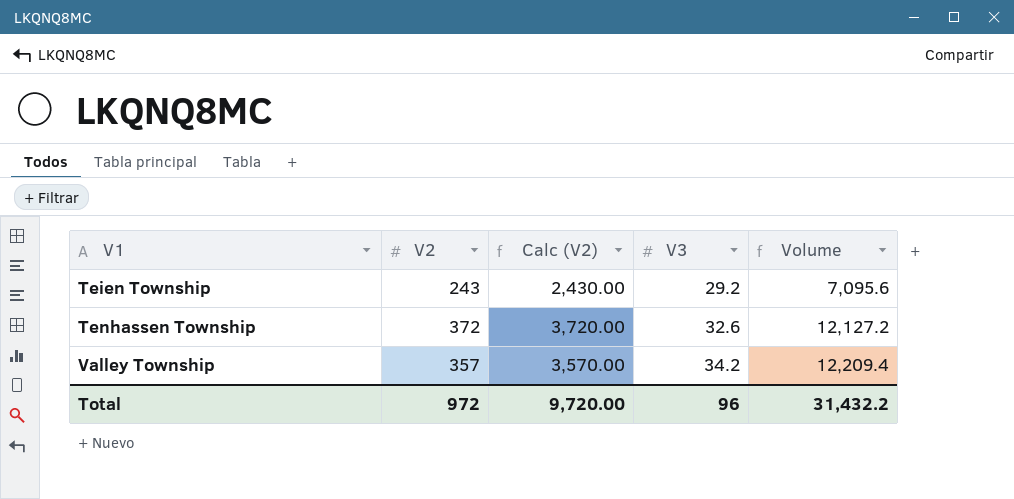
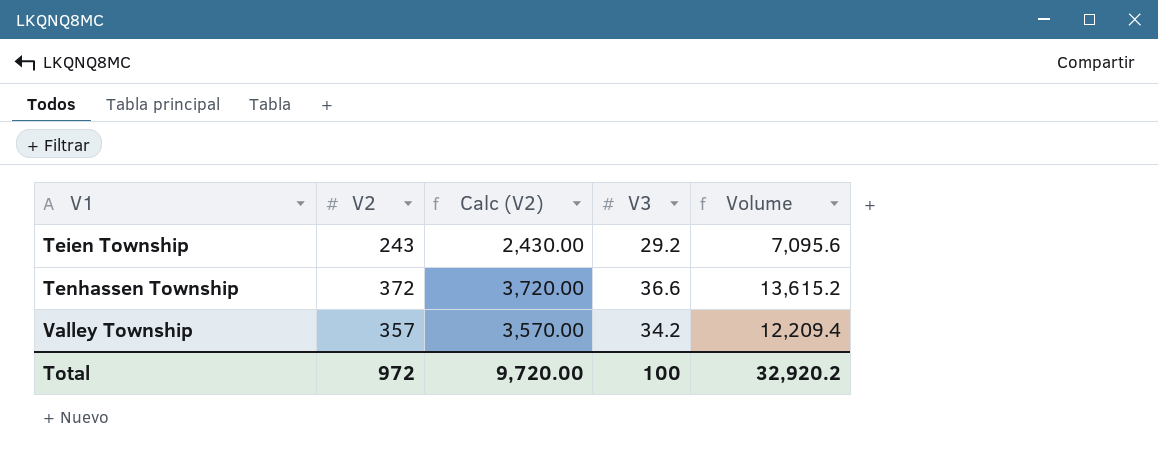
Tenhassen Township | V3: 32.6 -> 36.6
Tenhassen Township | Volume: 12,127.2 -> 13,615.2
Total | V3: 96 -> 100
Total | Volume: 31,432.2 -> 32,920.2

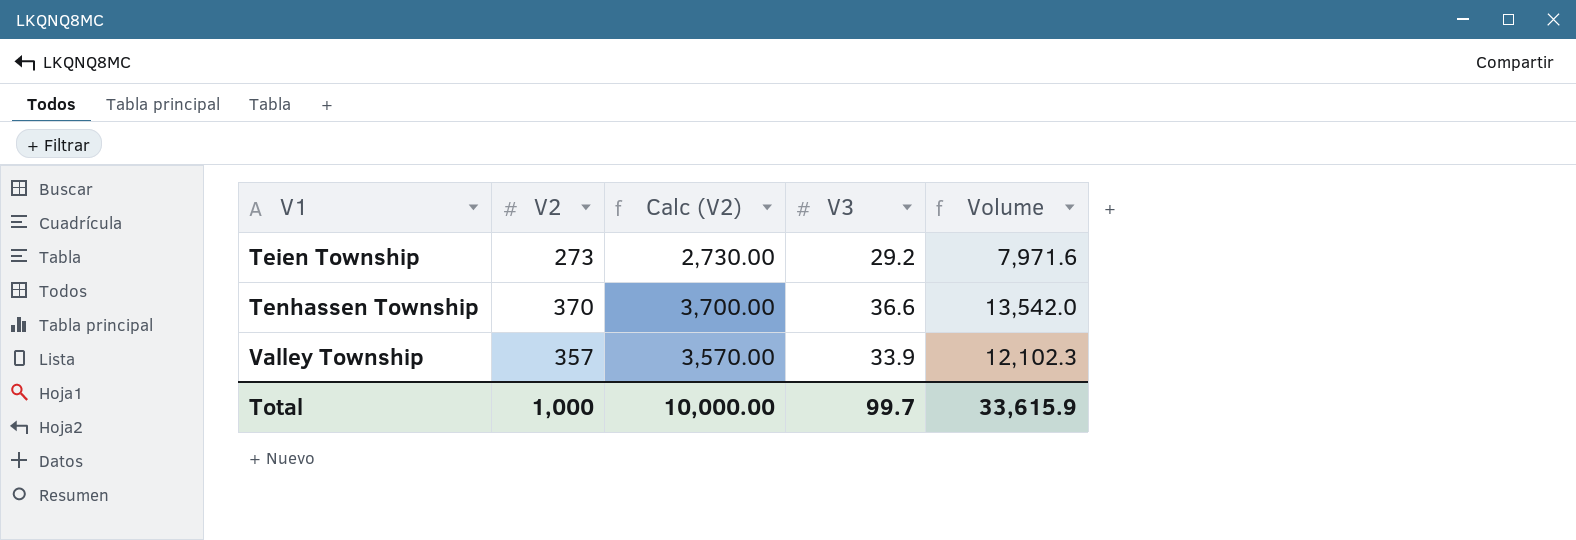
Teien Township | V2: 243 -> 273
Teien Township | Calc (V2): 2,430.00 -> 2,730.00
Teien Township | Volume: 7,095.6 -> 7,971.6
Tenhassen Township | V2: 372 -> 370
Tenhassen Township | Calc (V2): 3,720.00 -> 3,700.00
Tenhassen Township | Volume: 13,615.2 -> 13,542.0
Valley Township | V3: 34.2 -> 33.9
Valley Township | Volume: 12,209.4 -> 12,102.3
Total | V2: 972 -> 1,000
Total | Calc (V2): 9,720.00 -> 10,000.00
Total | V3: 100 -> 99.7
Total | Volume: 32,920.2 -> 33,615.9

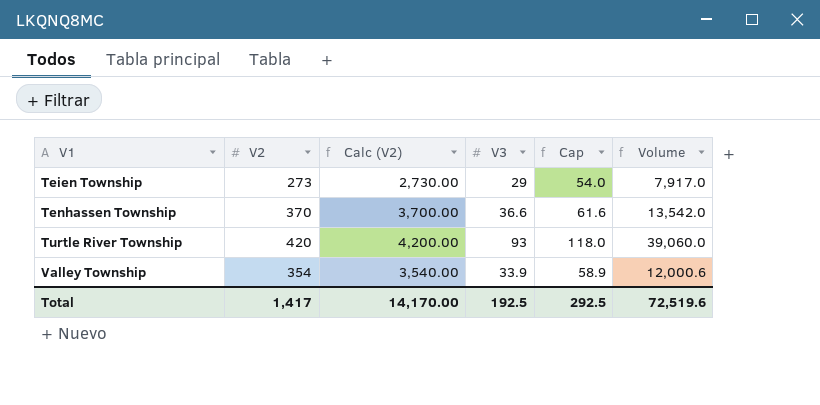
column Cap | formula: none -> [V3] + 25
Teien Township | V3: 29.2 -> 29
Teien Township | Volume: 7,971.6 -> 7,917.0
row Turtle River Township: none -> 420 | 4,200.00 | 93 | 118.0 | 39,060.0
Valley Township | V2: 357 -> 354
Valley Township | Calc (V2): 3,570.00 -> 3,540.00
Valley Township | Volume: 12,102.3 -> 12,000.6
Total | V2: 1,000 -> 1,417
Total | Calc (V2): 10,000.00 -> 14,170.00
Total | V3: 99.7 -> 192.5
Total | Volume: 33,615.9 -> 72,519.6

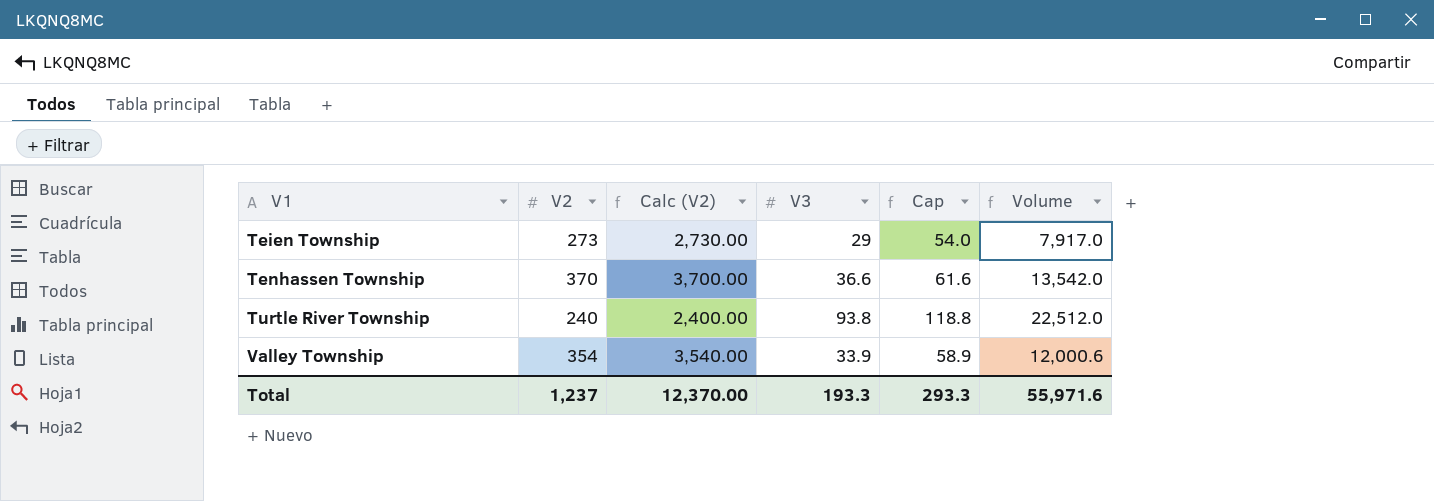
Turtle River Township | V2: 420 -> 240
Turtle River Township | Calc (V2): 4,200.00 -> 2,400.00
Turtle River Township | V3: 93 -> 93.8
Turtle River Township | Cap: 118.0 -> 118.8
Turtle River Township | Volume: 39,060.0 -> 22,512.0
Total | V2: 1,417 -> 1,237
Total | Calc (V2): 14,170.00 -> 12,370.00
Total | V3: 192.5 -> 193.3
Total | Cap: 292.5 -> 293.3
Total | Volume: 72,519.6 -> 55,971.6

